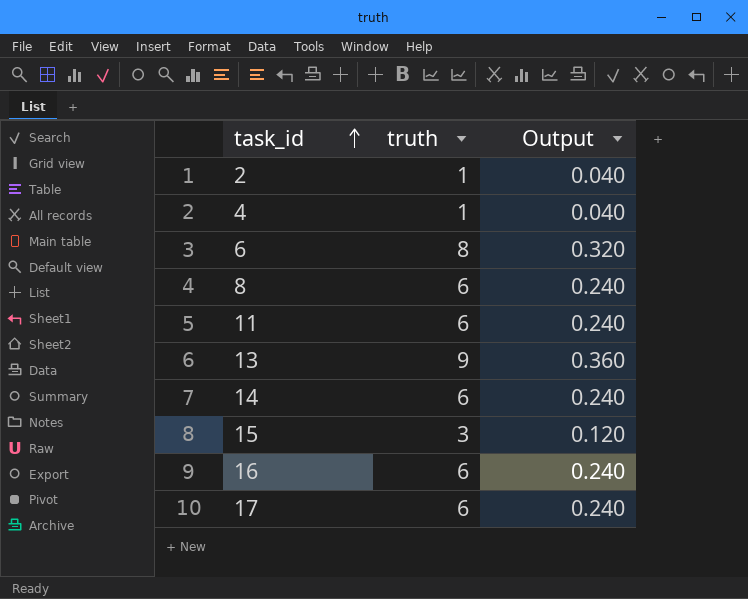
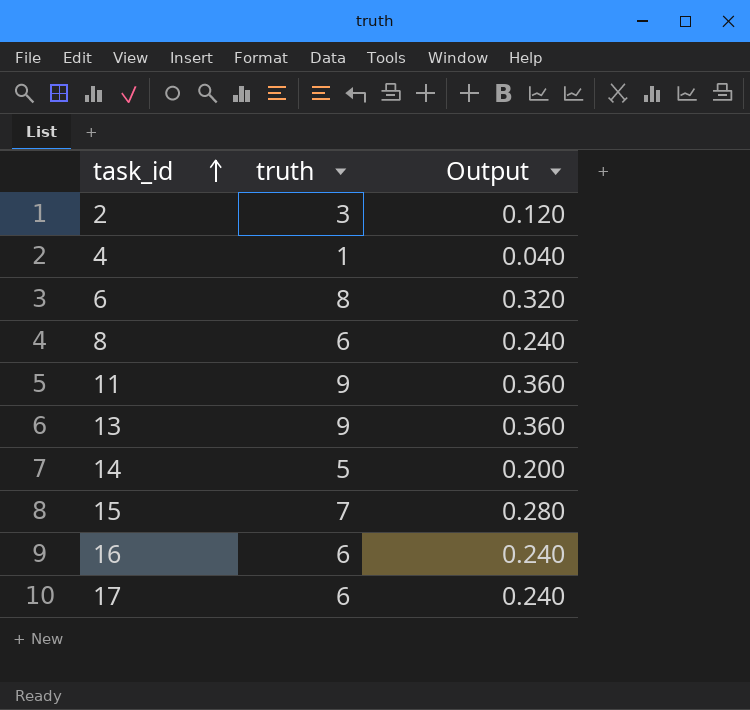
2 | truth: 1 -> 3
2 | Output: 0.040 -> 0.120
11 | truth: 6 -> 9
11 | Output: 0.240 -> 0.360
14 | truth: 6 -> 5
14 | Output: 0.240 -> 0.200
15 | truth: 3 -> 7
15 | Output: 0.120 -> 0.280

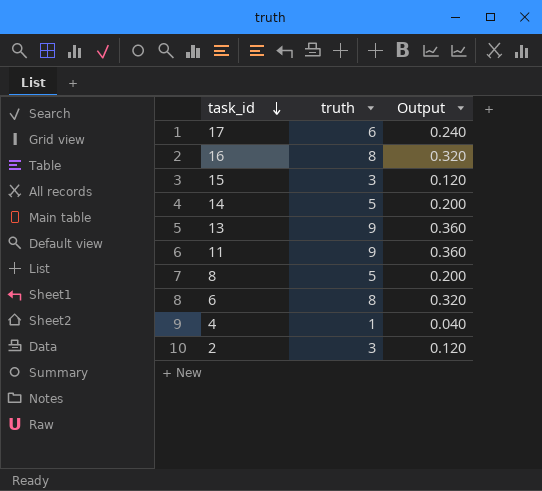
row order: task_id ascending -> task_id descending
16 | truth: 6 -> 8
16 | Output: 0.240 -> 0.320
15 | truth: 7 -> 3
15 | Output: 0.280 -> 0.120
8 | truth: 6 -> 5
8 | Output: 0.240 -> 0.200

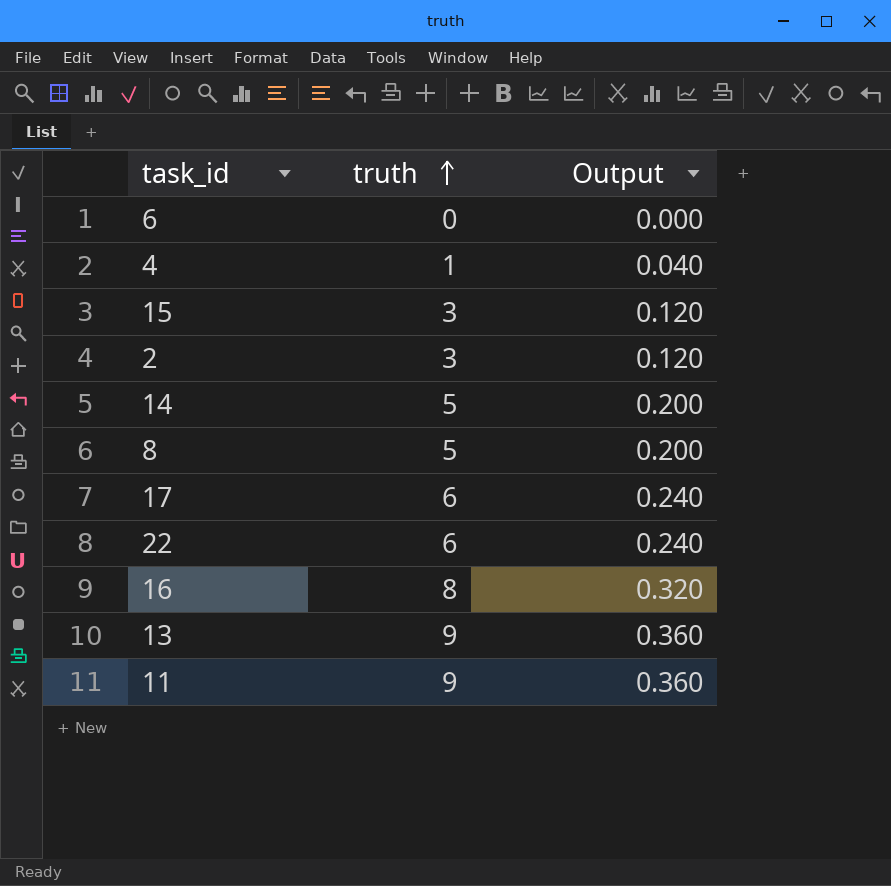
row order: task_id descending -> truth ascending
6 | truth: 8 -> 0
6 | Output: 0.320 -> 0.000
row 22: none -> 6 | 0.240

